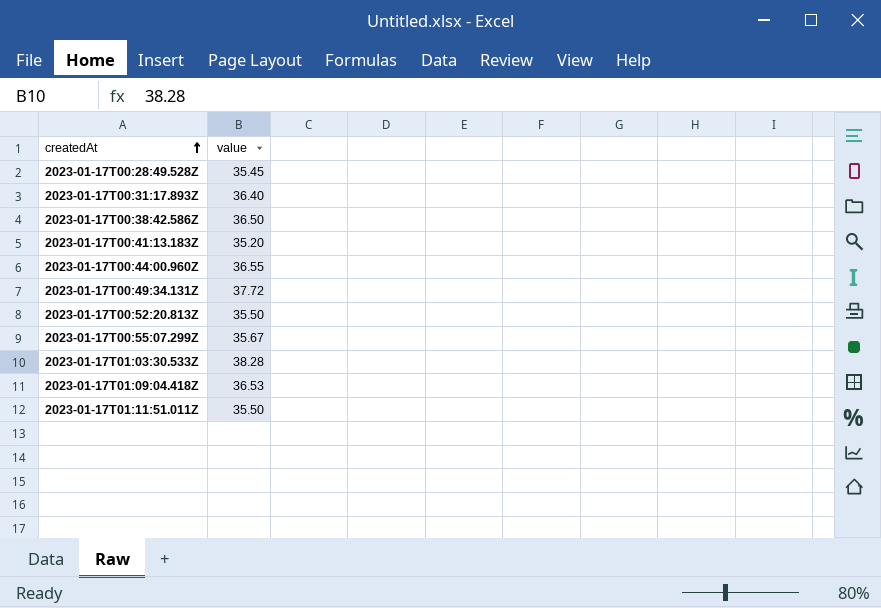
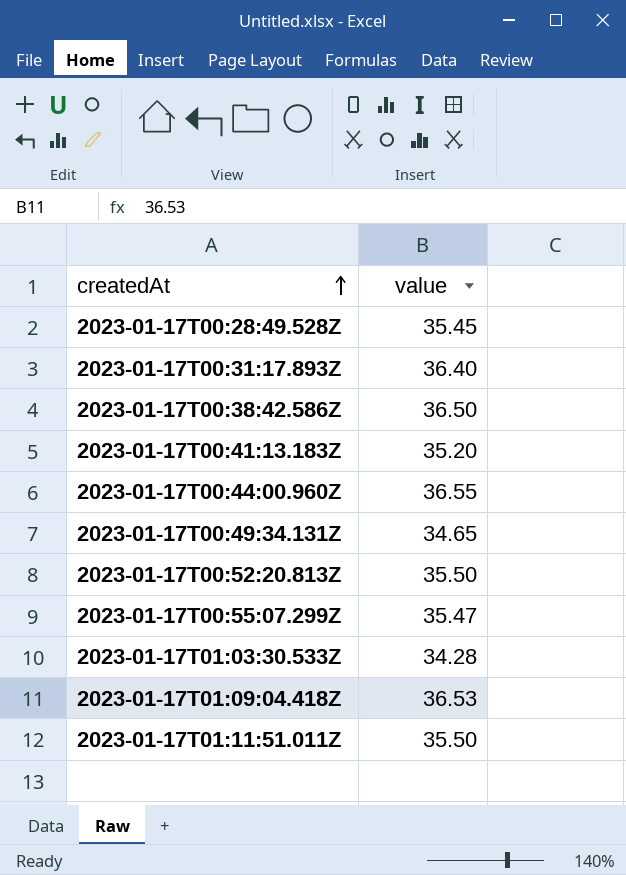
2023-01-17T00:49:34.131Z | value: 37.72 -> 34.65
2023-01-17T00:55:07.299Z | value: 35.67 -> 35.47
2023-01-17T01:03:30.533Z | value: 38.28 -> 34.28

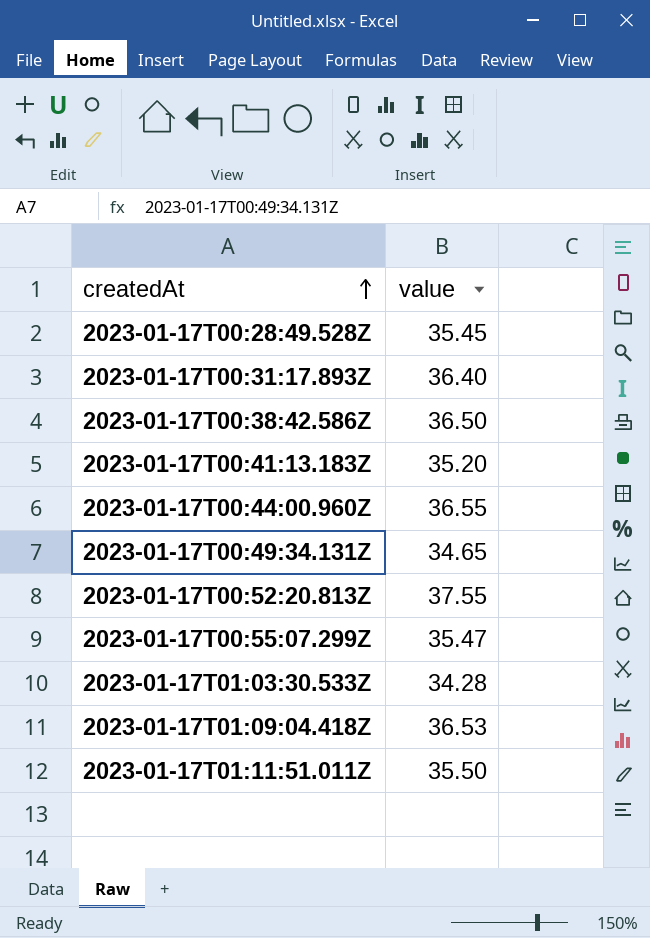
2023-01-17T00:52:20.813Z | value: 35.50 -> 37.55

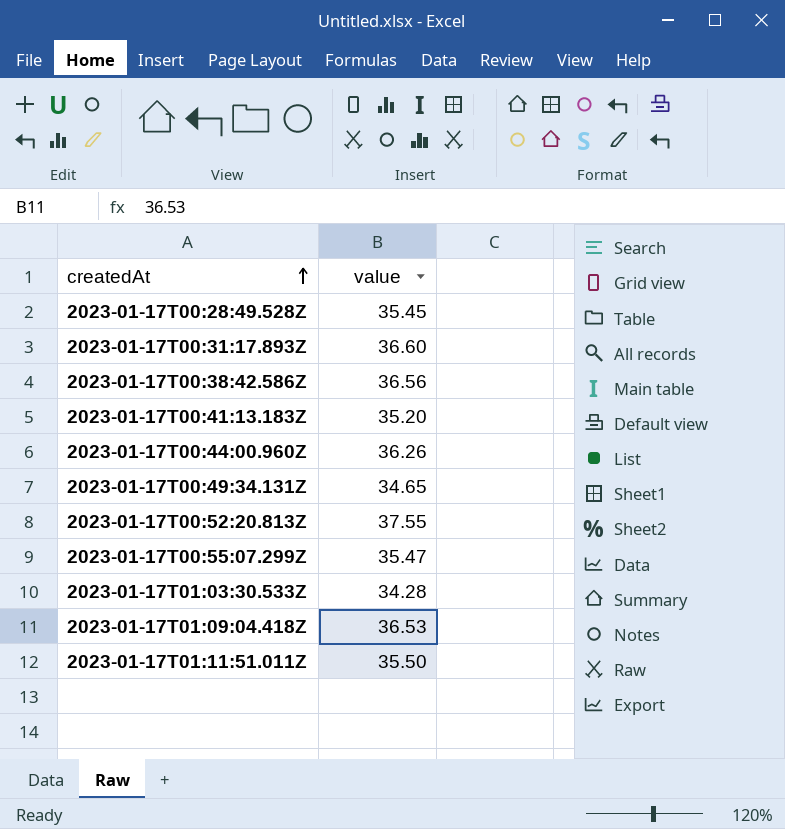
2023-01-17T00:31:17.893Z | value: 36.40 -> 36.60
2023-01-17T00:38:42.586Z | value: 36.50 -> 36.56
2023-01-17T00:44:00.960Z | value: 36.55 -> 36.26

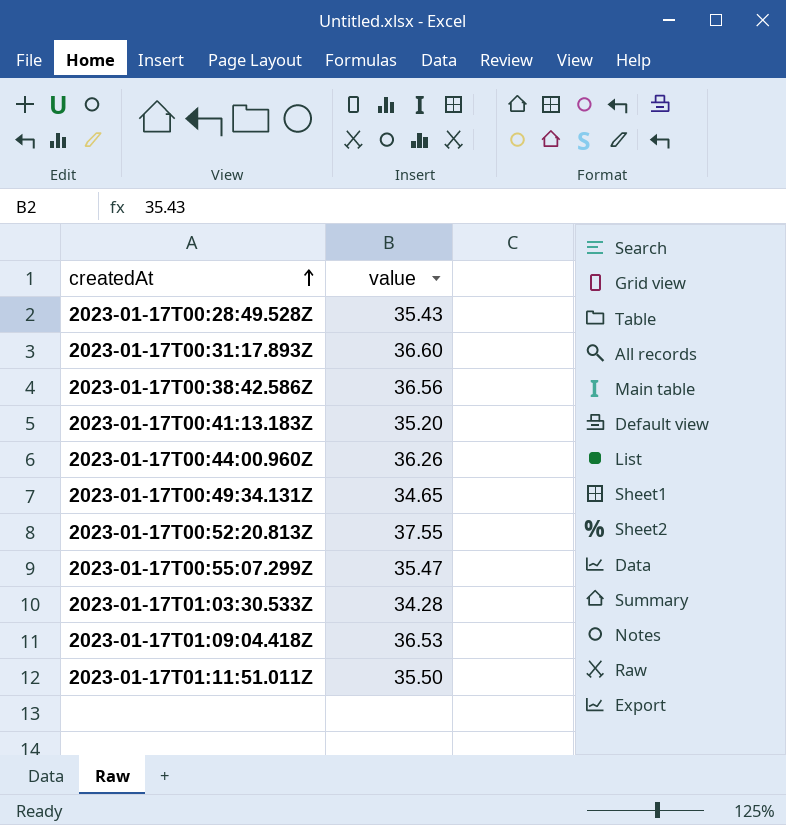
2023-01-17T00:28:49.528Z | value: 35.45 -> 35.43

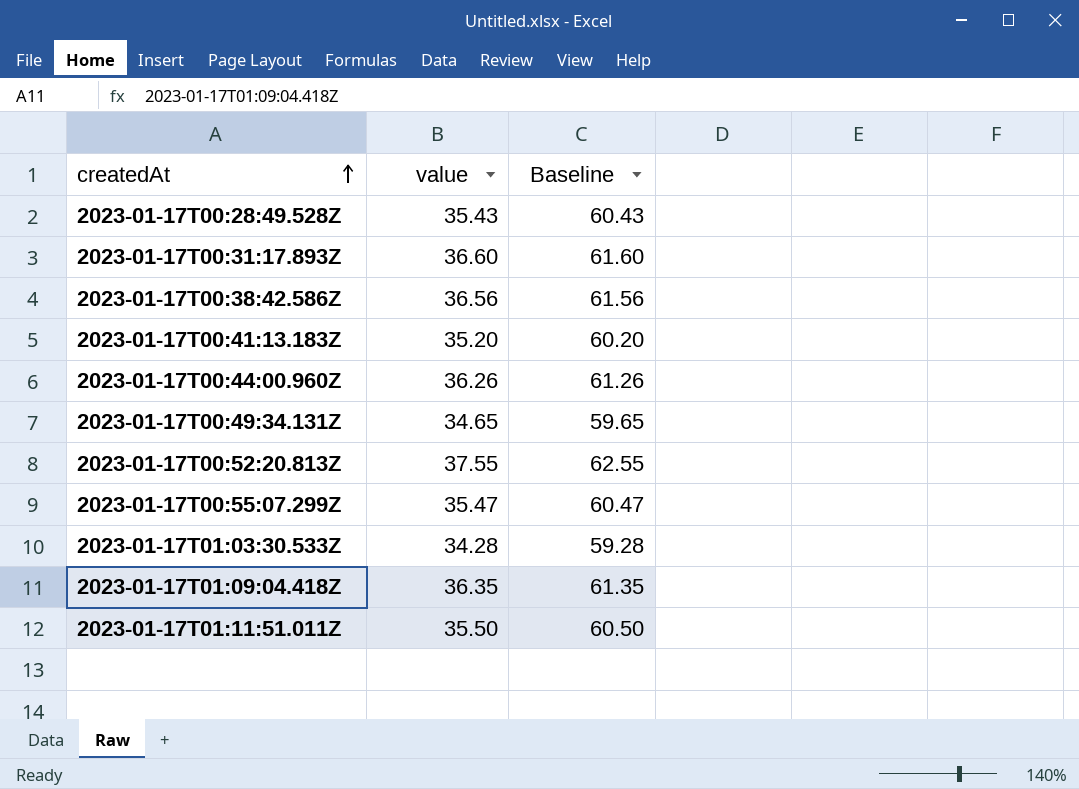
column Baseline | formula: none -> [value] + 25
2023-01-17T01:09:04.418Z | value: 36.53 -> 36.35

